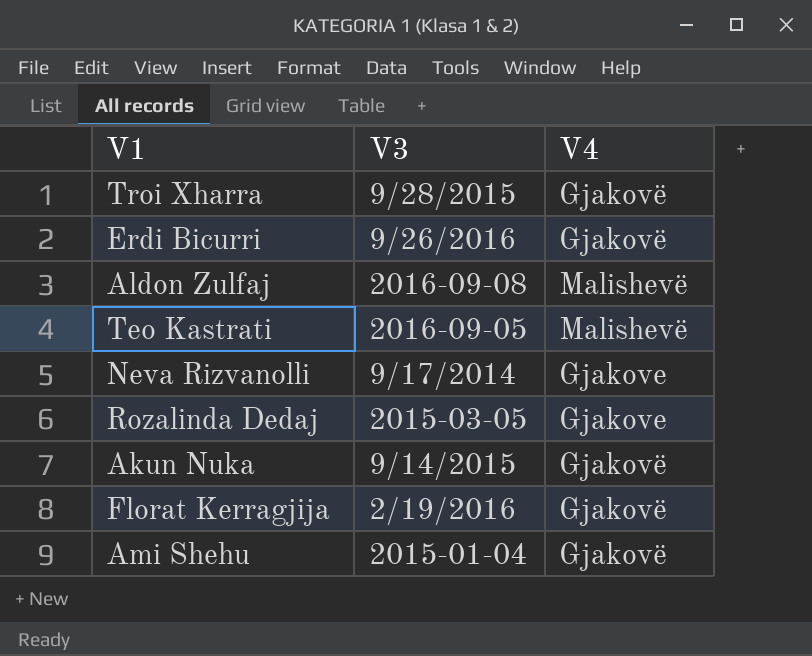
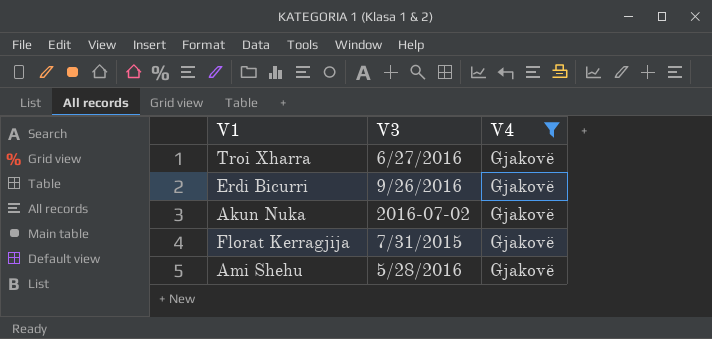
filter: none -> V4 = Gjakovë
Troi Xharra | V3: 9/28/2015 -> 6/27/2016
Akun Nuka | V3: 9/14/2015 -> 2016-07-02
Florat Kerragjija | V3: 2/19/2016 -> 7/31/2015
Ami Shehu | V3: 2015-01-04 -> 5/28/2016

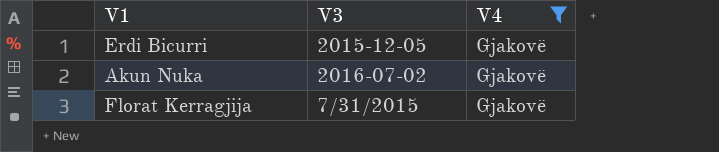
row Troi Xharra: 6/27/2016 | Gjakovë -> none
row Ami Shehu: 5/28/2016 | Gjakovë -> none
Erdi Bicurri | V3: 9/26/2016 -> 2015-12-05

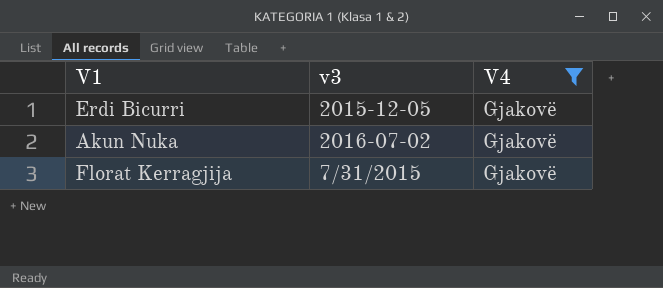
column name: V3 -> v3

